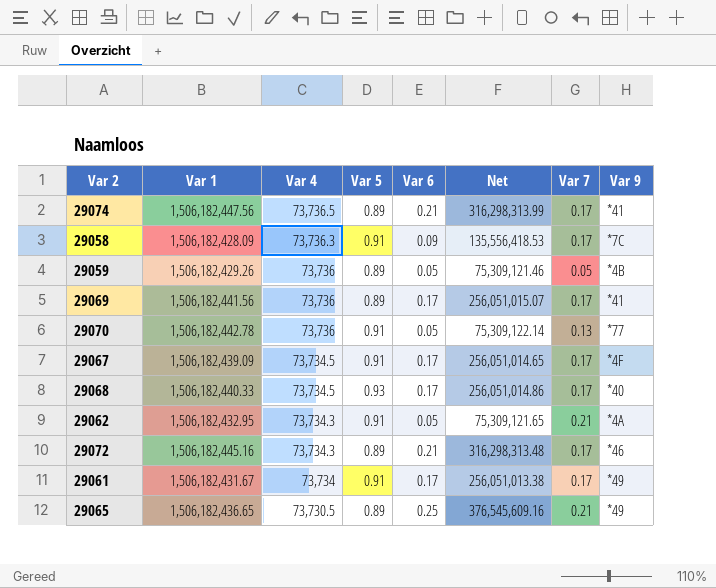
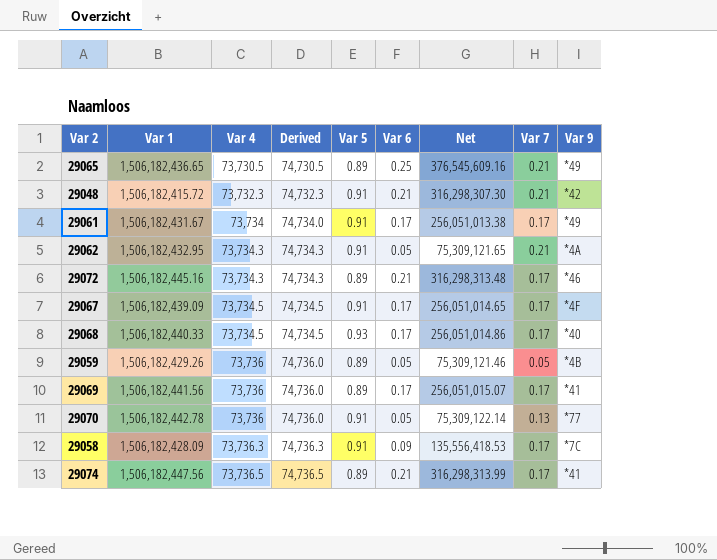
row order: Var 4 descending -> Var 4 ascending
column Derived | formula: none -> [Var 4] + 1000
row 29048: none -> 1,506,182,415.72 | 73,732.3 | 74,732.3 | 0.91 | 0.21 | 316,298,307.30 | 0.21 | *42

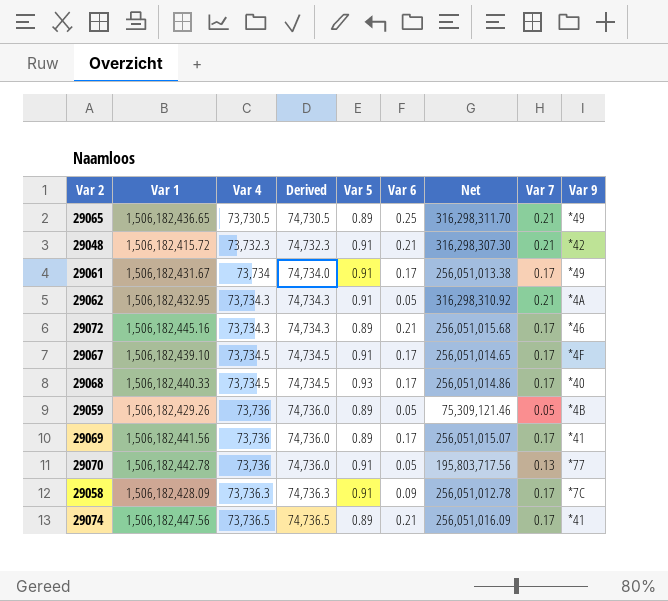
column Net | formula: [Var 1] * [Var 6] -> [Var 1] * [Var 7]
29067 | Var 1: 1,506,182,439.09 -> 1,506,182,439.10

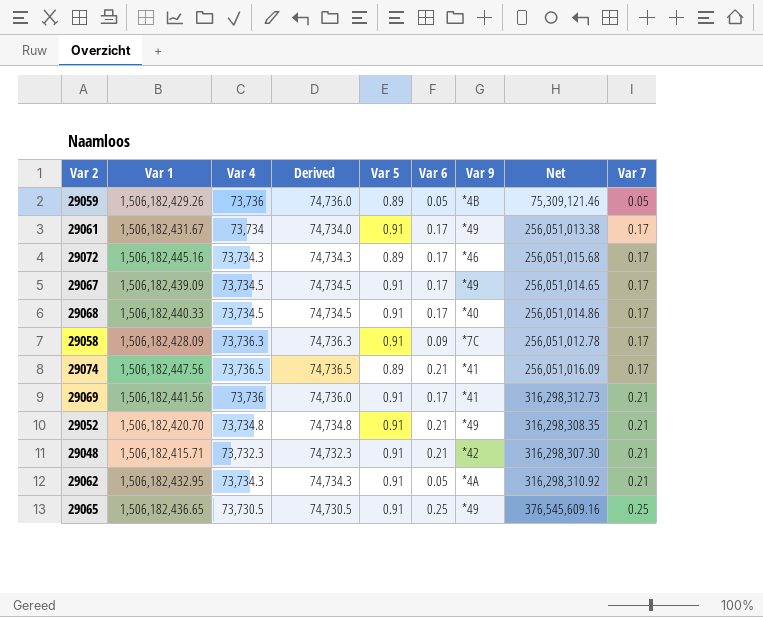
row order: Var 4 ascending -> Var 7 ascending
column Var 9 | position: 9 -> 7
row 29070: 1,506,182,442.78 | 73,736 | 74,736.0 | 0.91 | 0.05 | 195,803,717.56 | 0.13 | *77 -> none
29072 | Var 6: 0.21 -> 0.17
29067 | Var 1: 1,506,182,439.10 -> 1,506,182,439.09
29067 | Var 9: *4F -> *49
29068 | Var 5: 0.93 -> 0.91
29069 | Var 5: 0.89 -> 0.91
29069 | Net: 256,051,015.07 -> 316,298,312.73
29069 | Var 7: 0.17 -> 0.21
row 29052: none -> 1,506,182,420.70 | 73,734.8 | 74,734.8 | 0.91 | 0.21 | *49 | 316,298,308.35 | 0.21
29048 | Var 1: 1,506,182,415.72 -> 1,506,182,415.71
29065 | Var 5: 0.89 -> 0.91
29065 | Net: 316,298,311.70 -> 376,545,609.16
29065 | Var 7: 0.21 -> 0.25

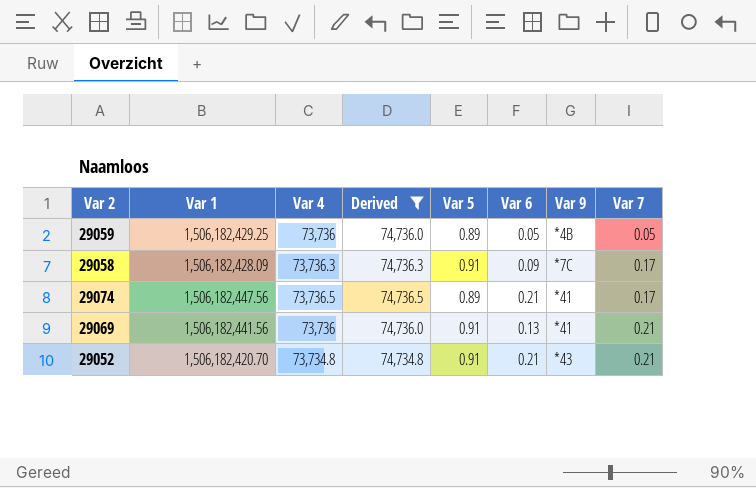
filter: none -> Derived >= 74,734.8
column Net | formula: [Var 1] * [Var 7] -> none
29059 | Var 1: 1,506,182,429.26 -> 1,506,182,429.25
29069 | Var 6: 0.17 -> 0.13
29052 | Var 9: *49 -> *43

